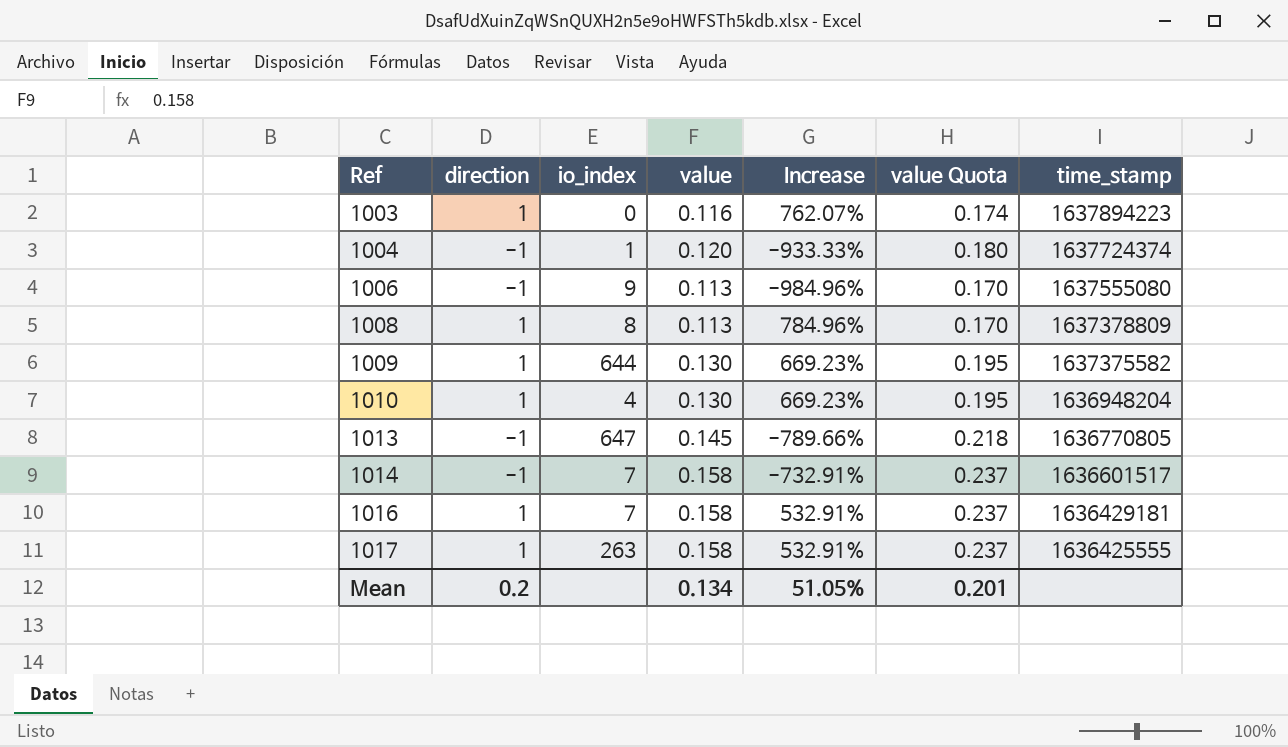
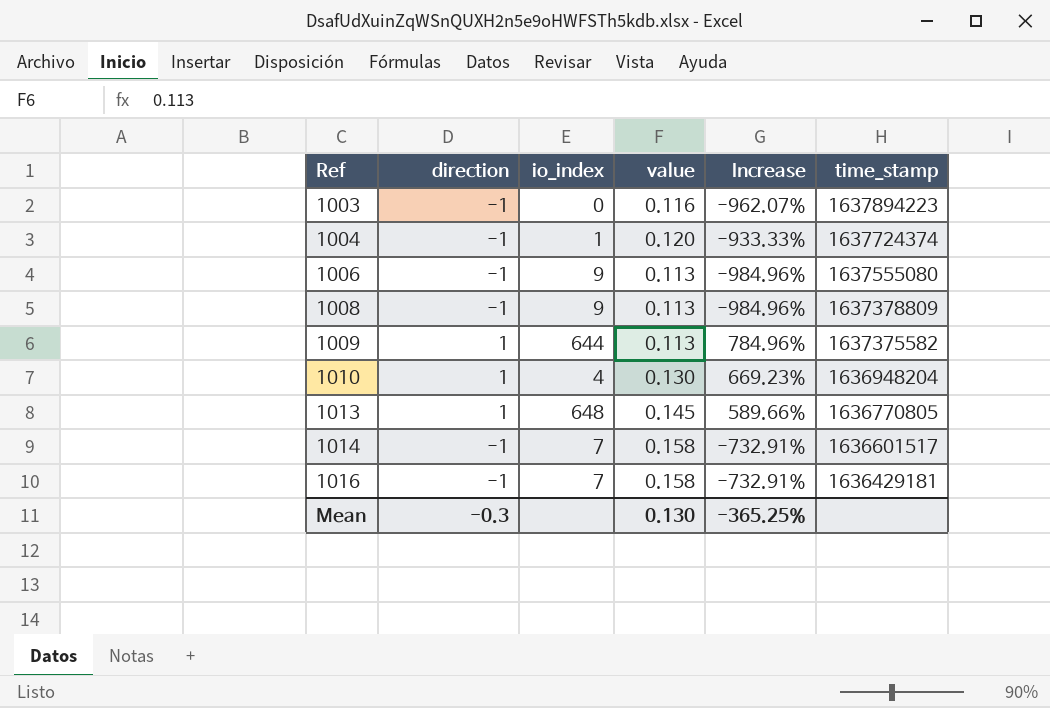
column value Quota | formula: [value] * 1.5 -> none
row 1017: 1 | 263 | 0.158 | 532.91% | 0.237 | 1636425555 -> none
1003 | direction: 1 -> -1
1003 | Increase: 762.07% -> -962.07%
1008 | direction: 1 -> -1
1008 | io_index: 8 -> 9
1008 | Increase: 784.96% -> -984.96%
1009 | value: 0.130 -> 0.113
1009 | Increase: 669.23% -> 784.96%
1013 | direction: -1 -> 1
1013 | io_index: 647 -> 648
1013 | Increase: -789.66% -> 589.66%
1016 | direction: 1 -> -1
1016 | Increase: 532.91% -> -732.91%
Mean | direction: 0.2 -> -0.3
Mean | value: 0.134 -> 0.130
Mean | Increase: 51.05% -> -365.25%

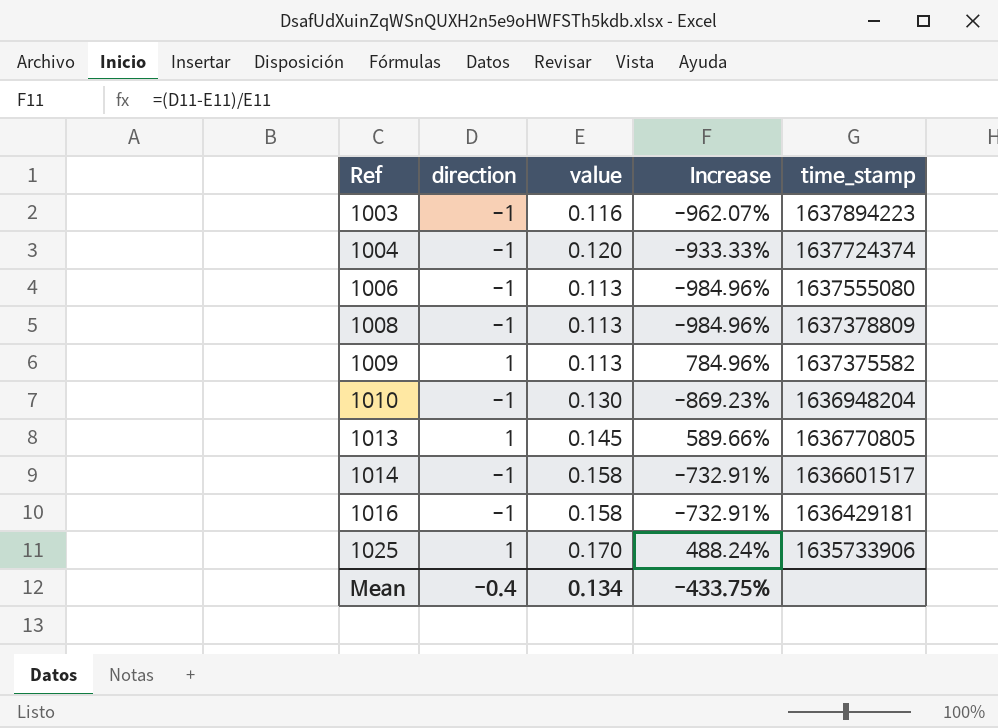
column io_index | position: 3 -> none
1010 | direction: 1 -> -1
1010 | Increase: 669.23% -> -869.23%
row 1025: none -> 1 | 0.170 | 488.24% | 1635733906
Mean | direction: -0.3 -> -0.4
Mean | value: 0.130 -> 0.134
Mean | Increase: -365.25% -> -433.75%

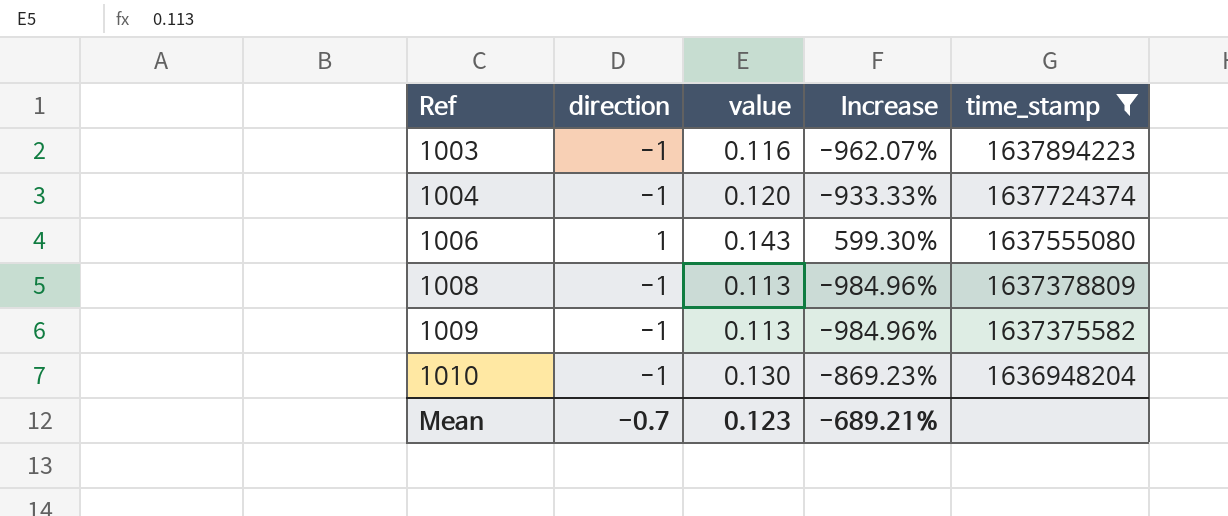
filter: none -> time_stamp >= 1636948204
1006 | direction: -1 -> 1
1006 | value: 0.113 -> 0.143
1006 | Increase: -984.96% -> 599.30%
1009 | direction: 1 -> -1
1009 | Increase: 784.96% -> -984.96%
Mean | direction: -0.4 -> -0.7
Mean | value: 0.134 -> 0.123
Mean | Increase: -433.75% -> -689.21%

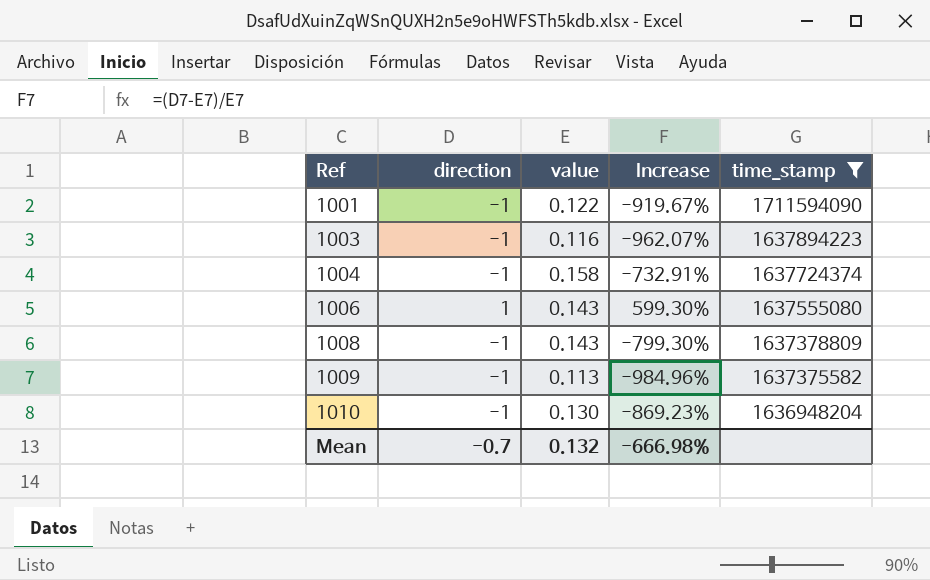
row 1001: none -> -1 | 0.122 | -919.67% | 1711594090
1004 | value: 0.120 -> 0.158
1004 | Increase: -933.33% -> -732.91%
1008 | value: 0.113 -> 0.143
1008 | Increase: -984.96% -> -799.30%
Mean | value: 0.123 -> 0.132
Mean | Increase: -689.21% -> -666.98%

